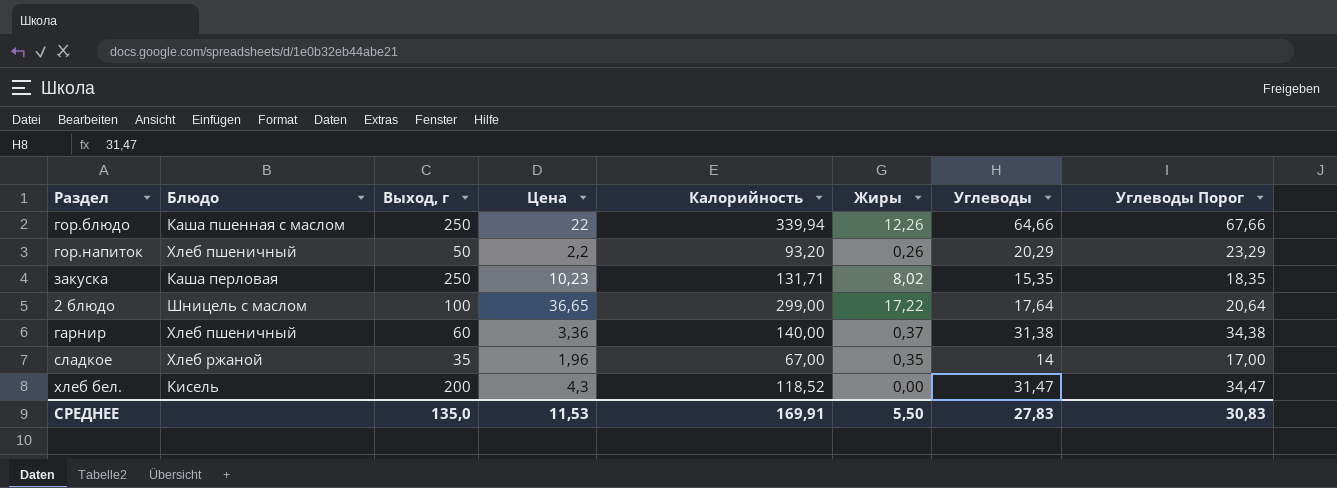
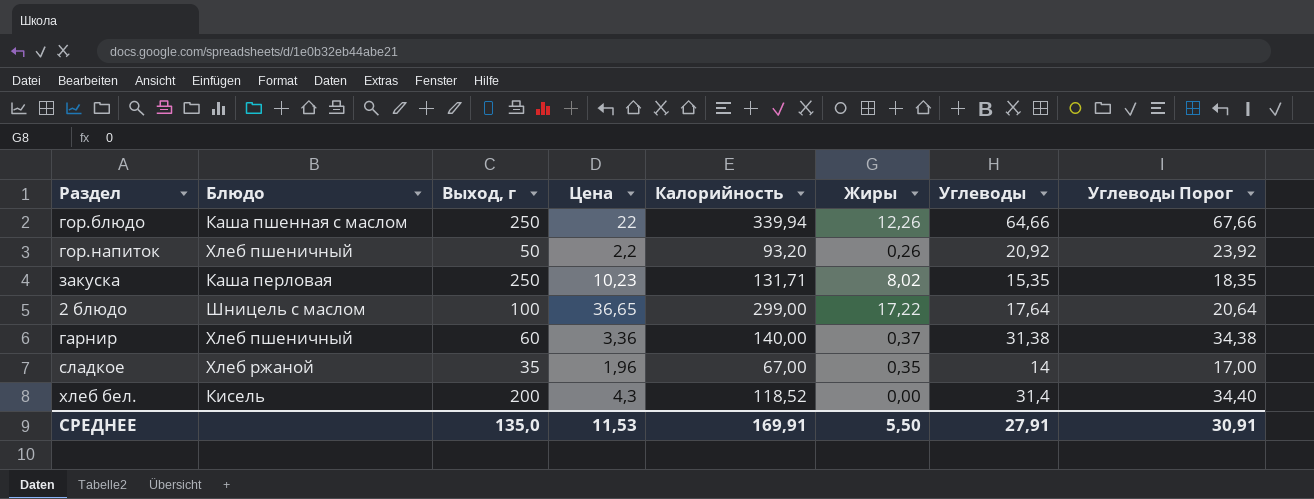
гор.напиток | Углеводы: 20,29 -> 20,92
гор.напиток | Углеводы Порог: 23,29 -> 23,92
хлеб бел. | Углеводы: 31,47 -> 31,4
хлеб бел. | Углеводы Порог: 34,47 -> 34,40
СРЕДНЕЕ | Углеводы: 27,83 -> 27,91
СРЕДНЕЕ | Углеводы Порог: 30,83 -> 30,91

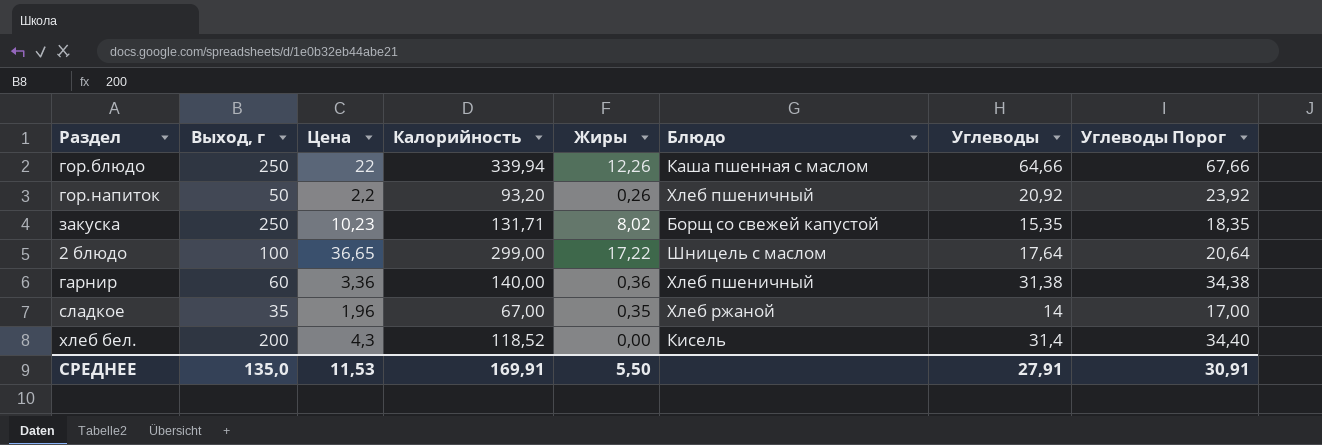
column Блюдо | position: 2 -> 6
закуска | Блюдо: Каша перловая -> Борщ со свежей капустой
гарнир | Жиры: 0,37 -> 0,36

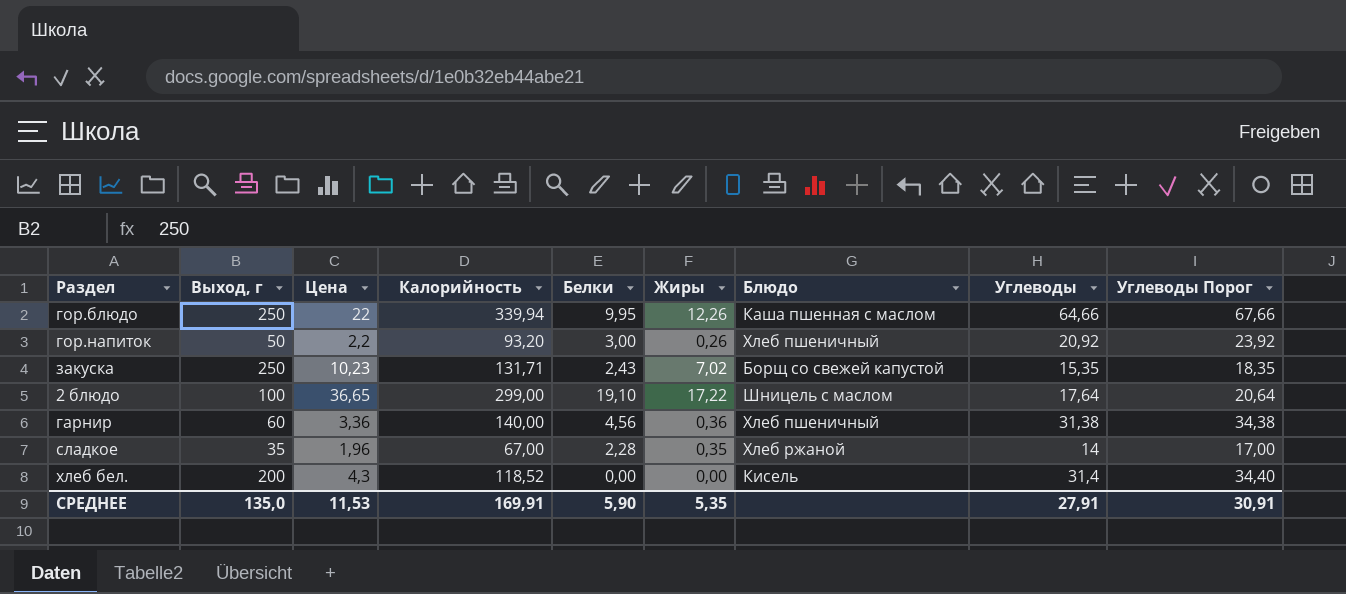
column Белки | position: none -> 5
закуска | Жиры: 8,02 -> 7,02
СРЕДНЕЕ | Жиры: 5,50 -> 5,35

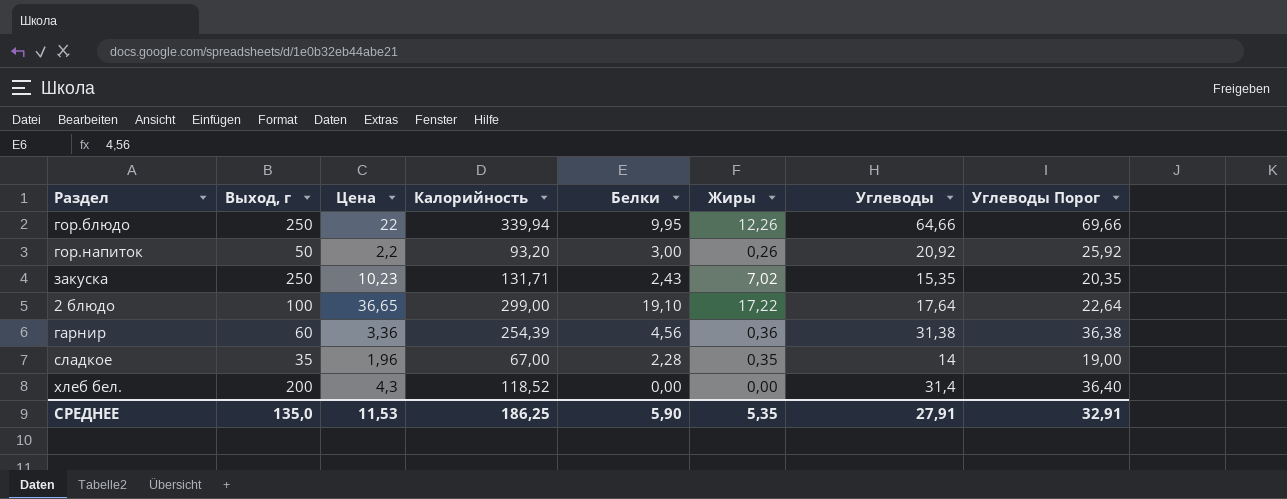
column Блюдо | position: 7 -> none
column Углеводы Порог | formula: [Углеводы] + 3 -> [Углеводы] + 5
гарнир | Калорийность: 140,00 -> 254,39
СРЕДНЕЕ | Калорийность: 169,91 -> 186,25
СРЕДНЕЕ | Углеводы Порог: 30,91 -> 32,91

